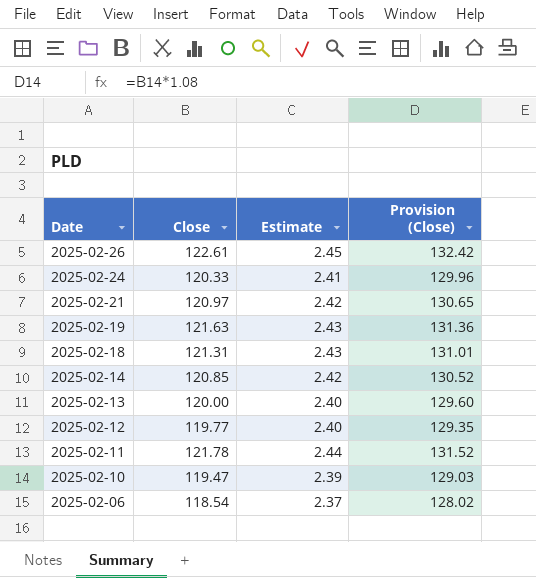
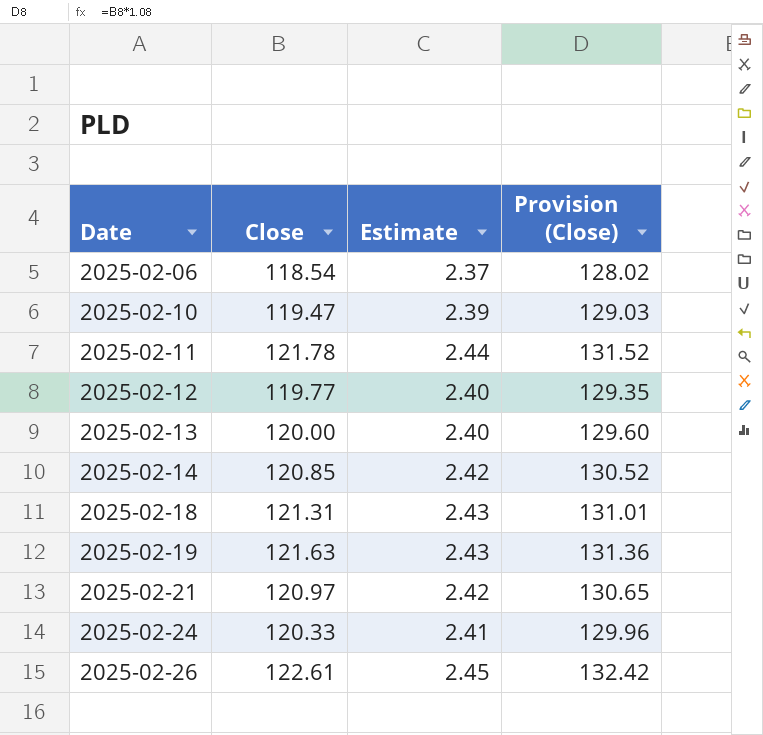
row order: Date descending -> Date ascending

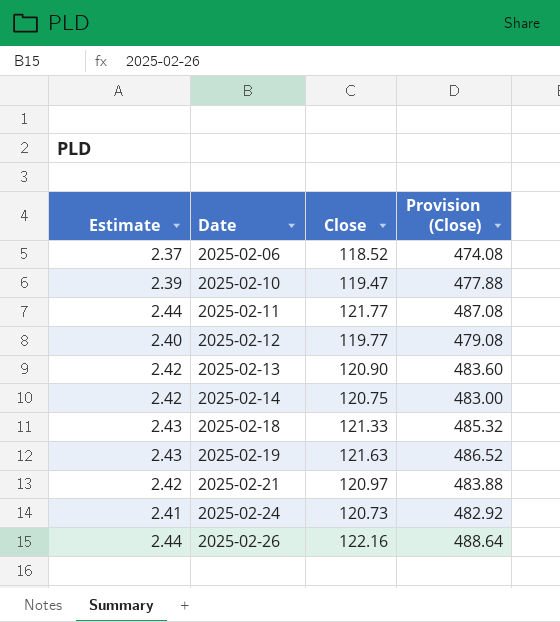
column Estimate | position: 3 -> 1
column Provision (Close) | formula: [Close] * 1.08 -> [Close] * 4
2025-02-06 | Close: 118.54 -> 118.52
2025-02-11 | Close: 121.78 -> 121.77
2025-02-13 | Estimate: 2.40 -> 2.42
2025-02-13 | Close: 120.00 -> 120.90
2025-02-14 | Close: 120.85 -> 120.75
2025-02-18 | Close: 121.31 -> 121.33
2025-02-24 | Close: 120.33 -> 120.73
2025-02-26 | Estimate: 2.45 -> 2.44
2025-02-26 | Close: 122.61 -> 122.16

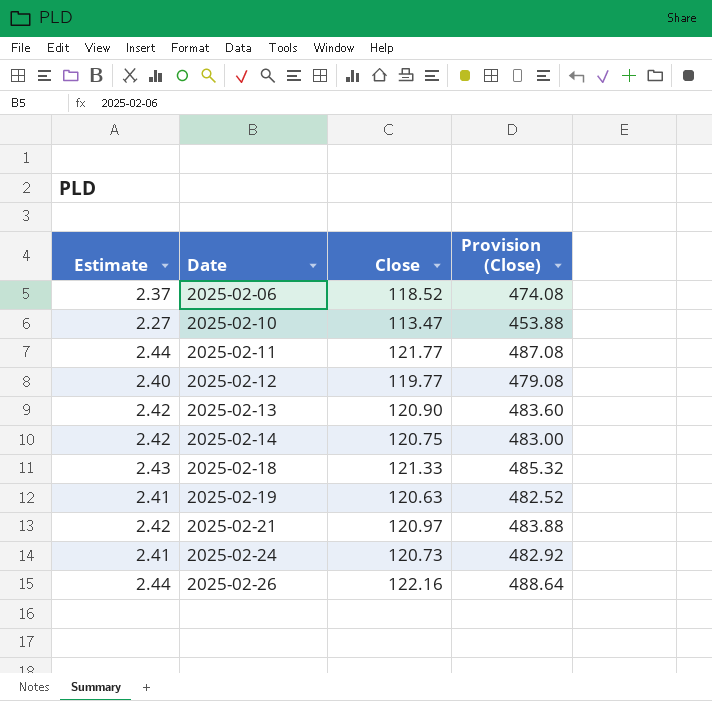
2025-02-10 | Estimate: 2.39 -> 2.27
2025-02-10 | Close: 119.47 -> 113.47
2025-02-10 | Provision (Close): 477.88 -> 453.88
2025-02-19 | Estimate: 2.43 -> 2.41
2025-02-19 | Close: 121.63 -> 120.63
2025-02-19 | Provision (Close): 486.52 -> 482.52

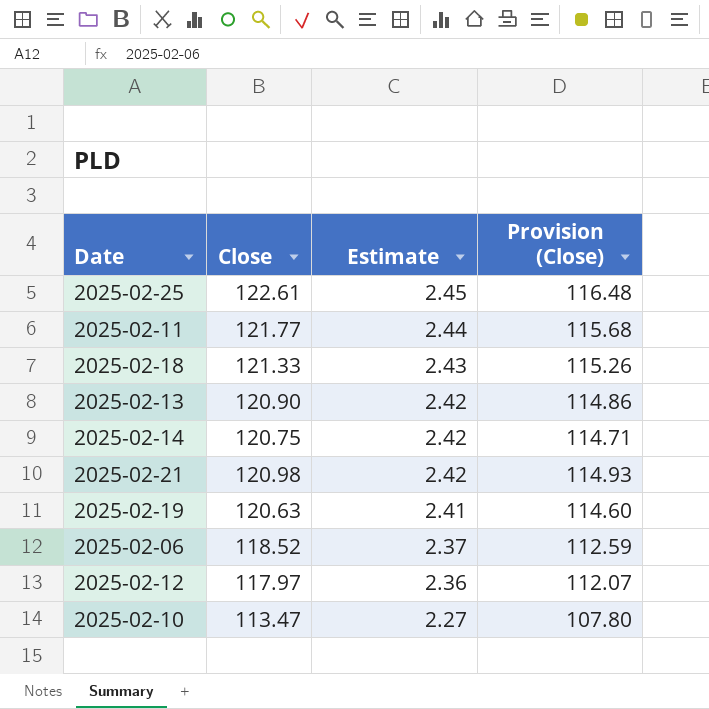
row order: Date ascending -> Estimate descending
column Estimate | position: 1 -> 3
column Provision (Close) | formula: [Close] * 4 -> [Close] * 0.95
row 2025-02-24: 2.41 | 120.73 | 482.92 -> none
row 2025-02-26: 2.44 | 122.16 | 488.64 -> none
row 2025-02-25: none -> 122.61 | 2.45 | 116.48
2025-02-21 | Close: 120.97 -> 120.98
2025-02-12 | Close: 119.77 -> 117.97
2025-02-12 | Estimate: 2.40 -> 2.36

